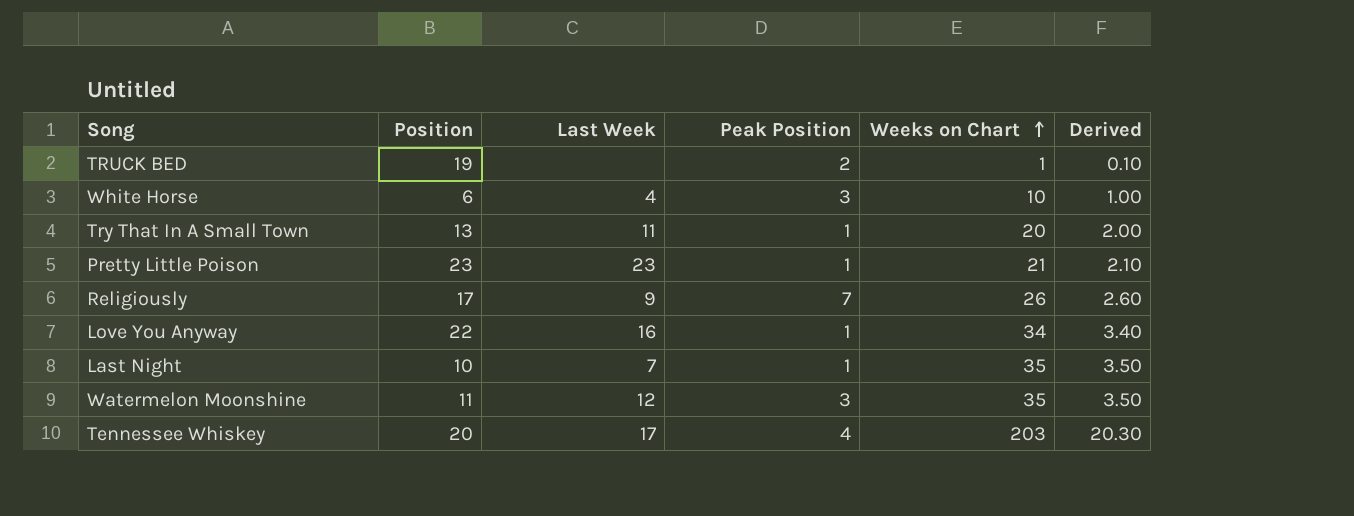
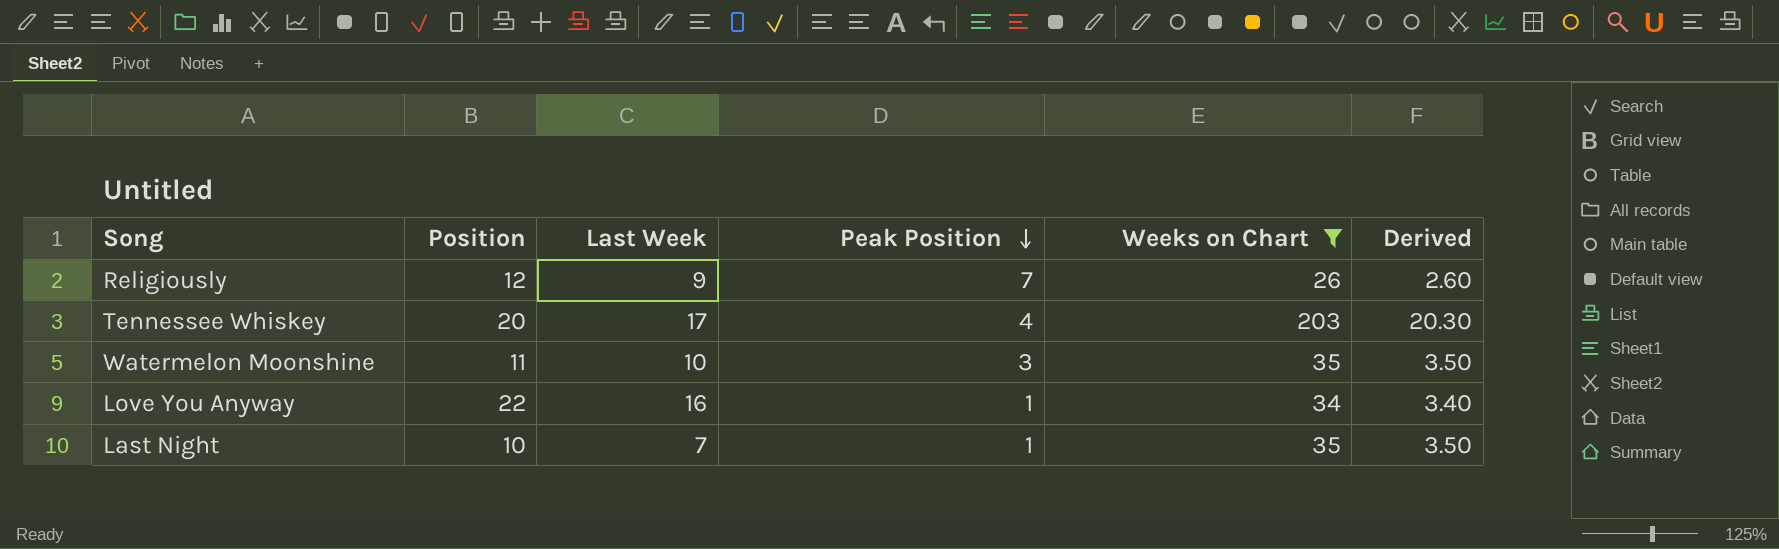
filter: none -> Weeks on Chart >= 26
row order: Weeks on Chart ascending -> Peak Position descending
Religiously | Position: 17 -> 12
Watermelon Moonshine | Last Week: 12 -> 10

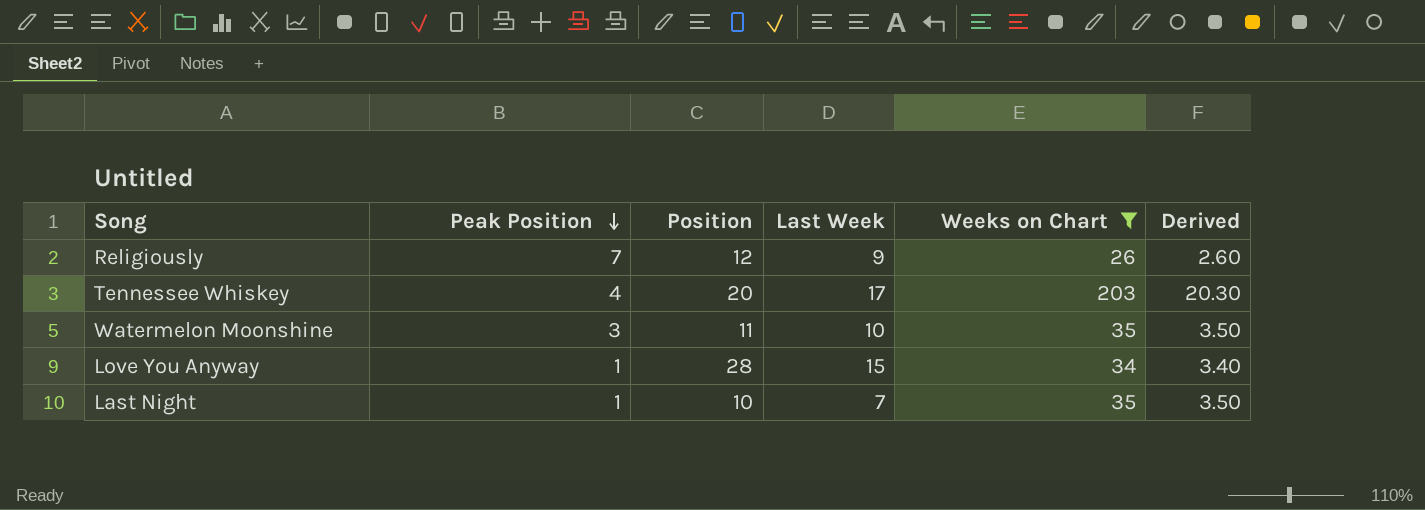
column Peak Position | position: 4 -> 2
Love You Anyway | Position: 22 -> 28
Love You Anyway | Last Week: 16 -> 15

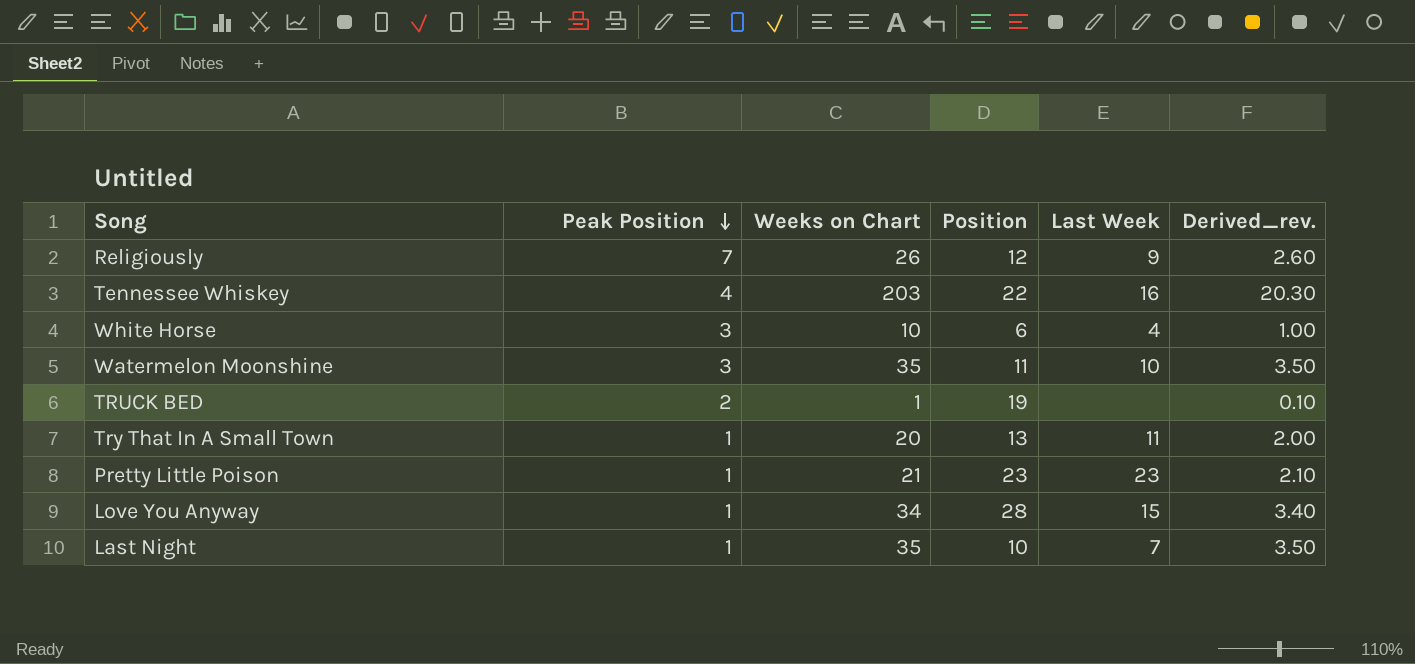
filter: Weeks on Chart >= 26 -> none
column Weeks on Chart | position: 5 -> 3
column name: Derived -> Derived_rev.
Tennessee Whiskey | Position: 20 -> 22
Tennessee Whiskey | Last Week: 17 -> 16

